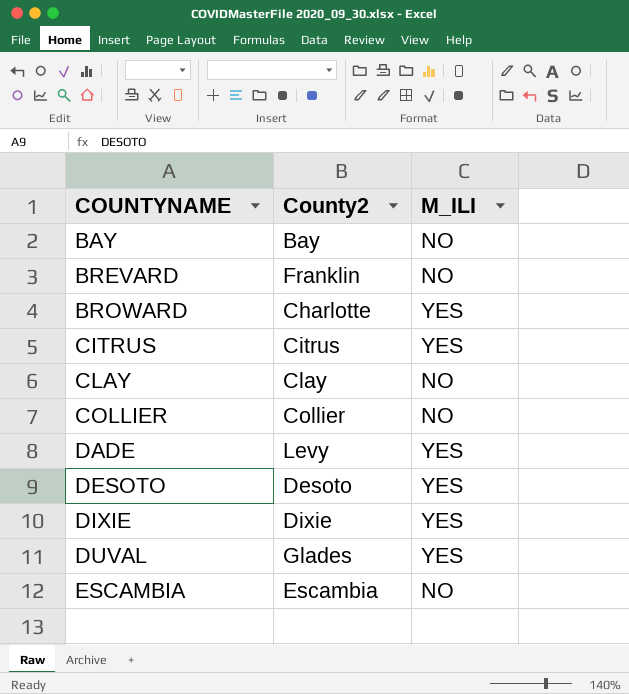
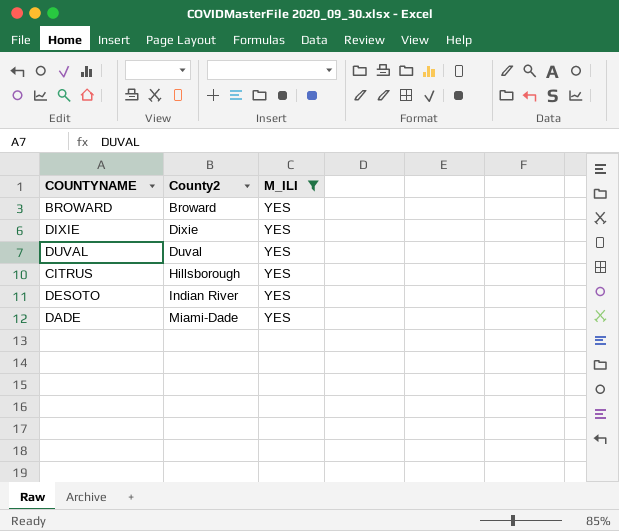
filter: none -> M_ILI = YES
row order: COUNTYNAME ascending -> County2 ascending
BROWARD | County2: Charlotte -> Broward
DUVAL | County2: Glades -> Duval
CITRUS | County2: Citrus -> Hillsborough
DESOTO | County2: Desoto -> Indian River
DADE | County2: Levy -> Miami-Dade

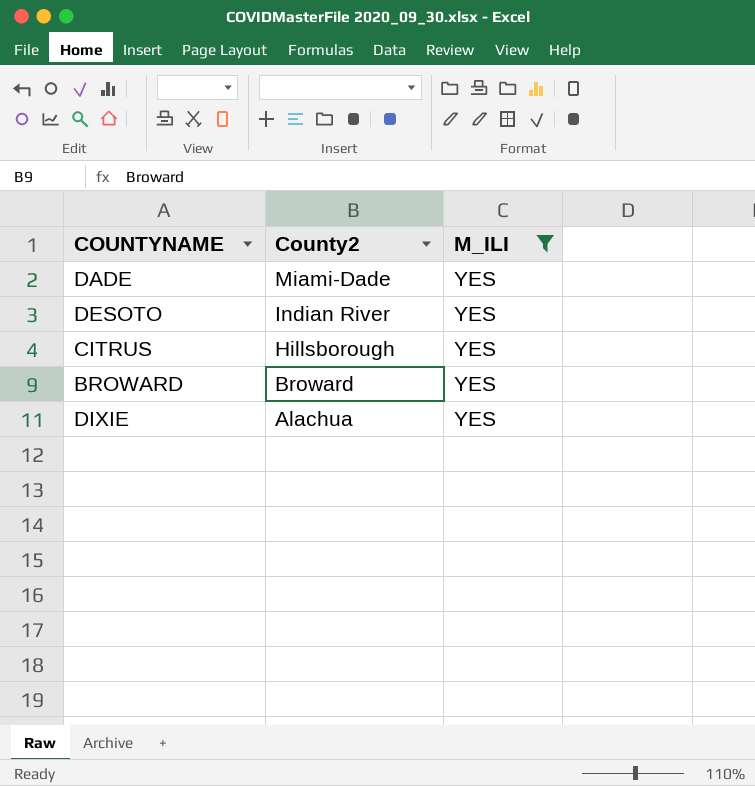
row order: County2 ascending -> County2 descending
row DUVAL: Duval | YES -> none
DIXIE | County2: Dixie -> Alachua

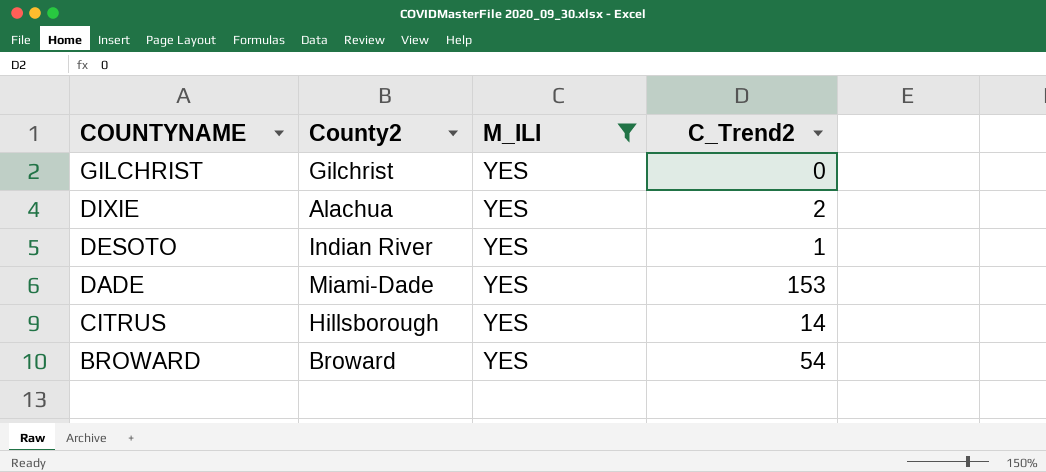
row order: County2 descending -> COUNTYNAME descending
column C_Trend2 | position: none -> 4
row GILCHRIST: none -> Gilchrist | YES | 0

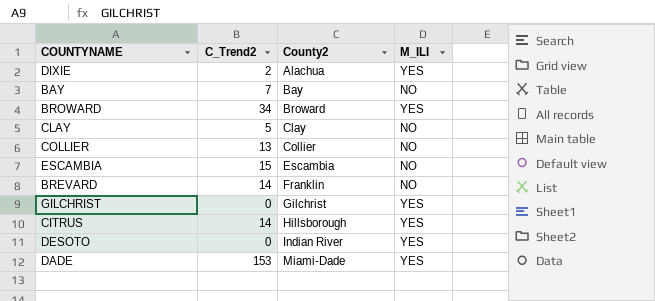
filter: M_ILI = YES -> none
row order: COUNTYNAME descending -> County2 ascending
column C_Trend2 | position: 4 -> 2
BROWARD | C_Trend2: 54 -> 34
DESOTO | C_Trend2: 1 -> 0

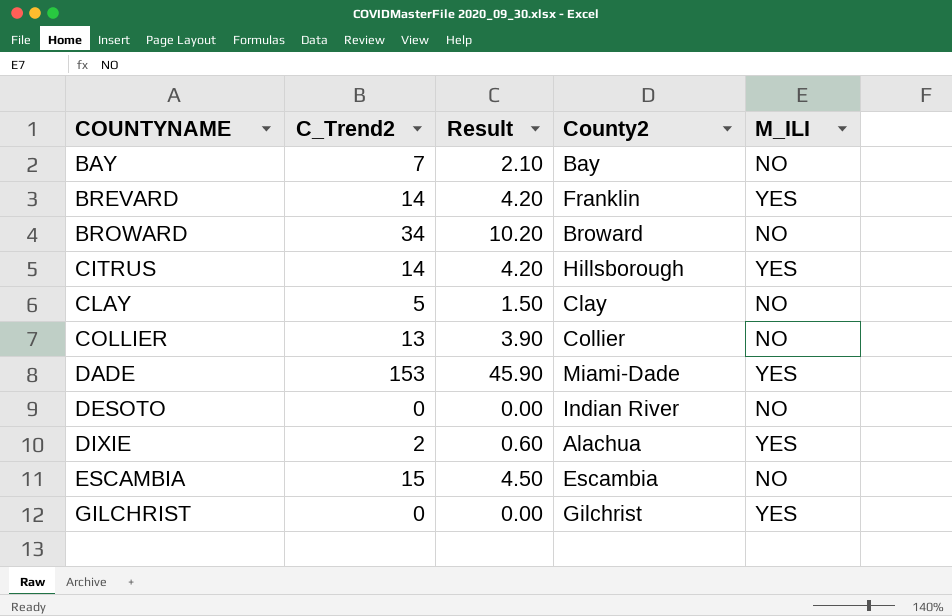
row order: County2 ascending -> COUNTYNAME ascending
column Result | formula: none -> [C_Trend2] * 0.3
BREVARD | M_ILI: NO -> YES
BROWARD | M_ILI: YES -> NO
DESOTO | M_ILI: YES -> NO

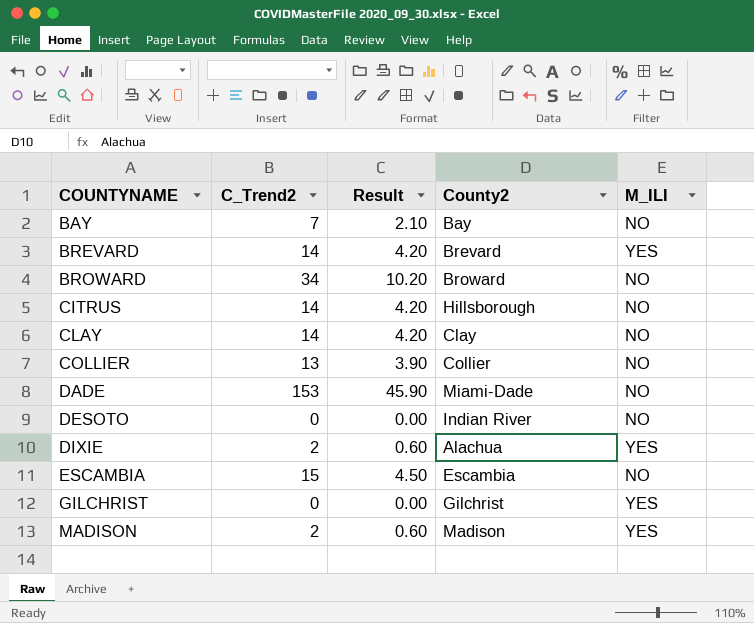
BREVARD | County2: Franklin -> Brevard
CITRUS | M_ILI: YES -> NO
CLAY | C_Trend2: 5 -> 14
CLAY | Result: 1.50 -> 4.20
DADE | M_ILI: YES -> NO
row MADISON: none -> 2 | 0.60 | Madison | YES

